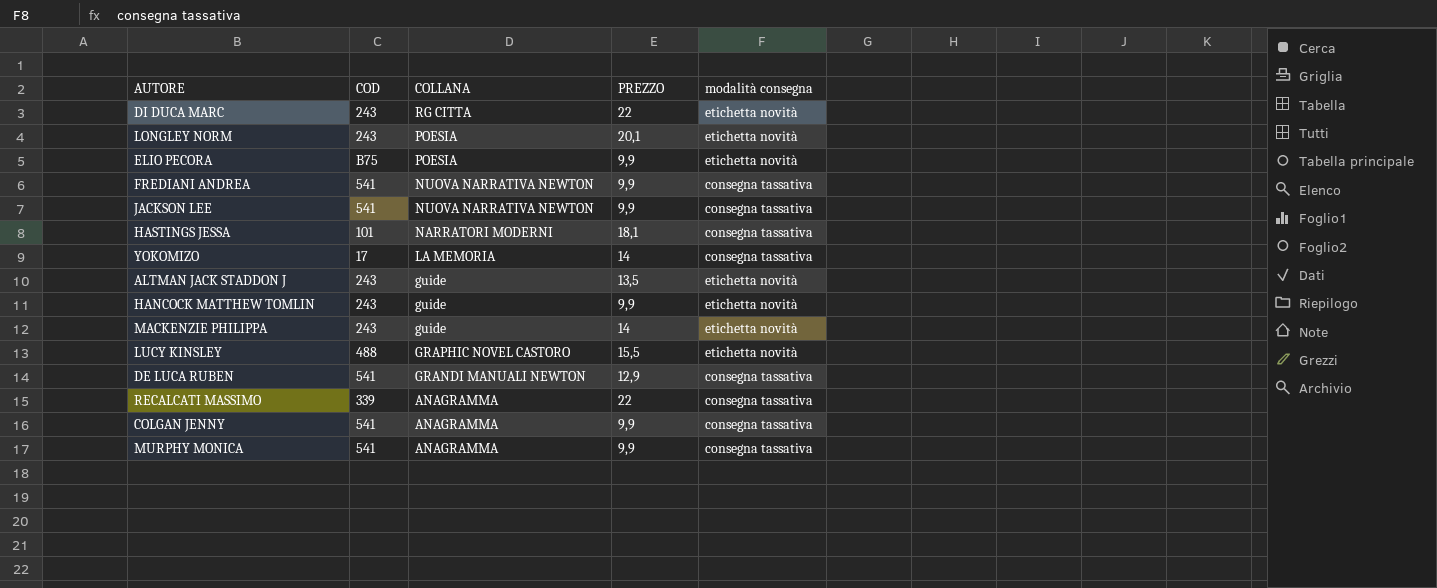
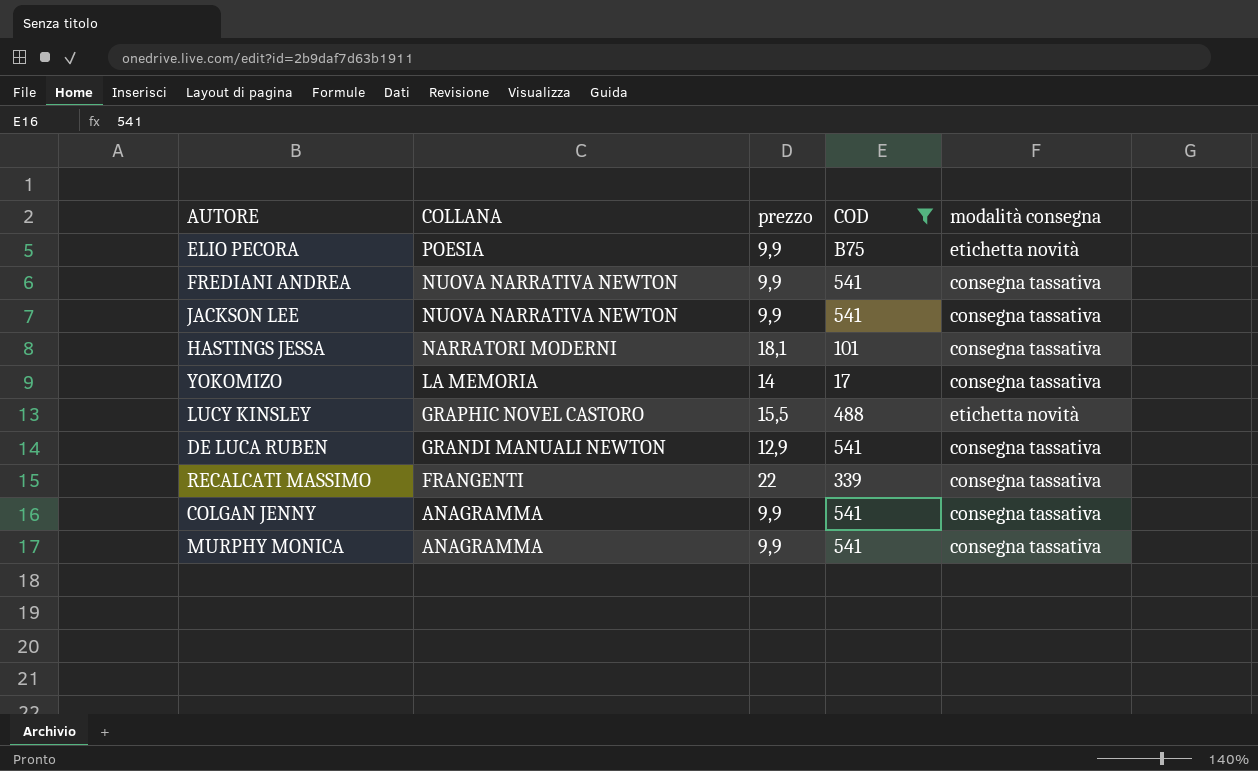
filter: none -> COD != 243
column name: PREZZO -> prezzo
column COD | position: 2 -> 4
RECALCATI MASSIMO | COLLANA: ANAGRAMMA -> FRANGENTI

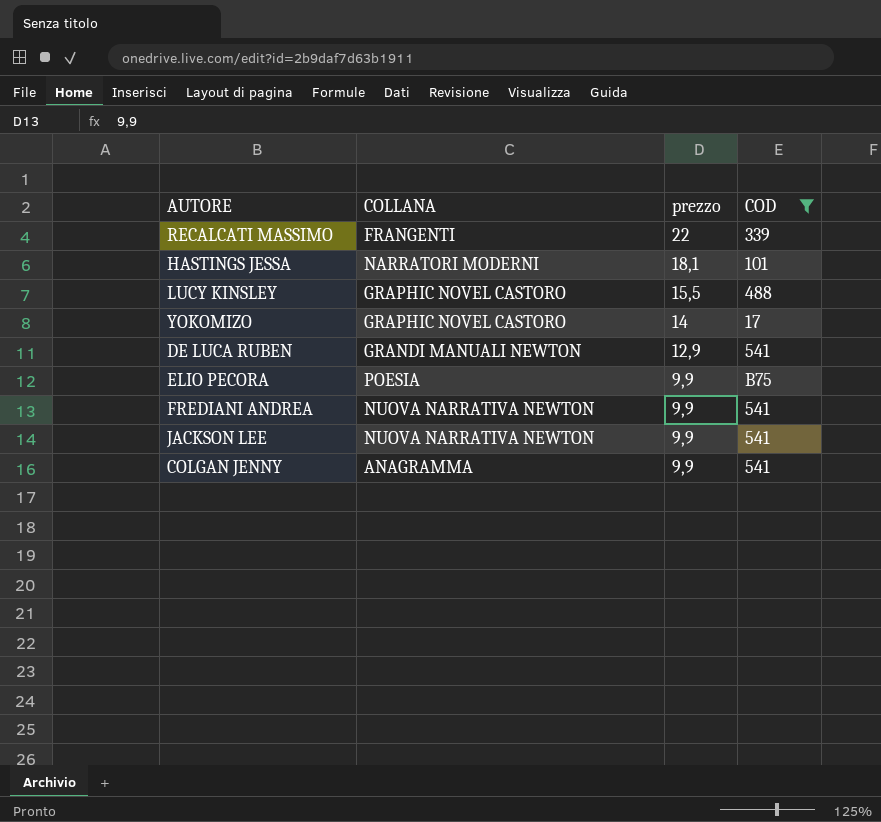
row order: COLLANA descending -> prezzo descending
column modalità consegna | position: 5 -> none
row MURPHY MONICA: ANAGRAMMA | 9,9 | 541 | consegna tassativa -> none
YOKOMIZO | COLLANA: LA MEMORIA -> GRAPHIC NOVEL CASTORO

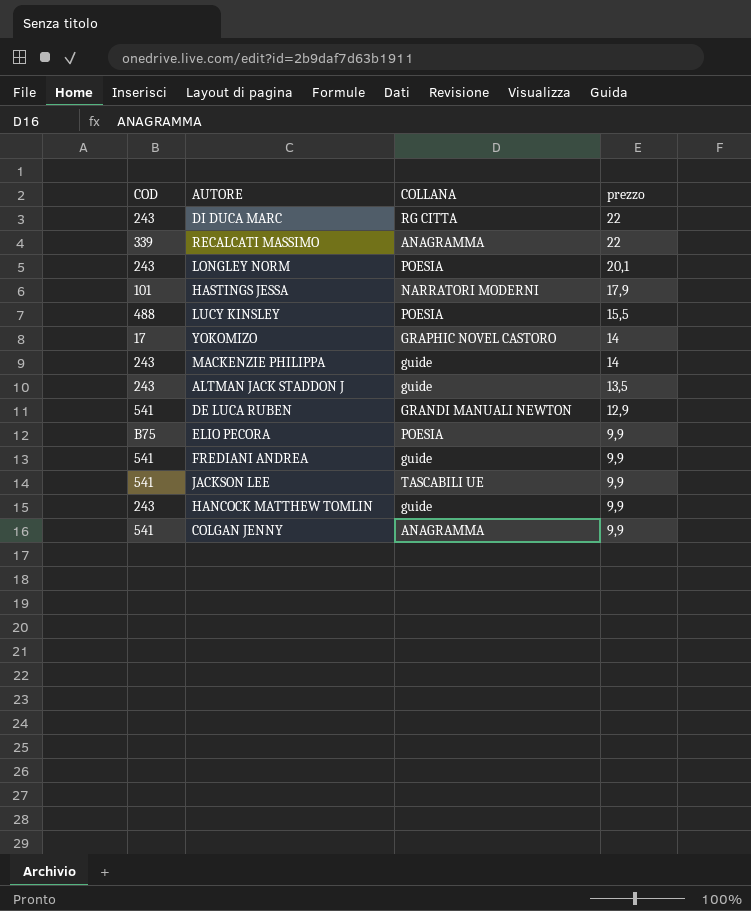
filter: COD != 243 -> none
column COD | position: 4 -> 1
RECALCATI MASSIMO | COLLANA: FRANGENTI -> ANAGRAMMA
HASTINGS JESSA | prezzo: 18,1 -> 17,9
LUCY KINSLEY | COLLANA: GRAPHIC NOVEL CASTORO -> POESIA
FREDIANI ANDREA | COLLANA: NUOVA NARRATIVA NEWTON -> guide
JACKSON LEE | COLLANA: NUOVA NARRATIVA NEWTON -> TASCABILI UE

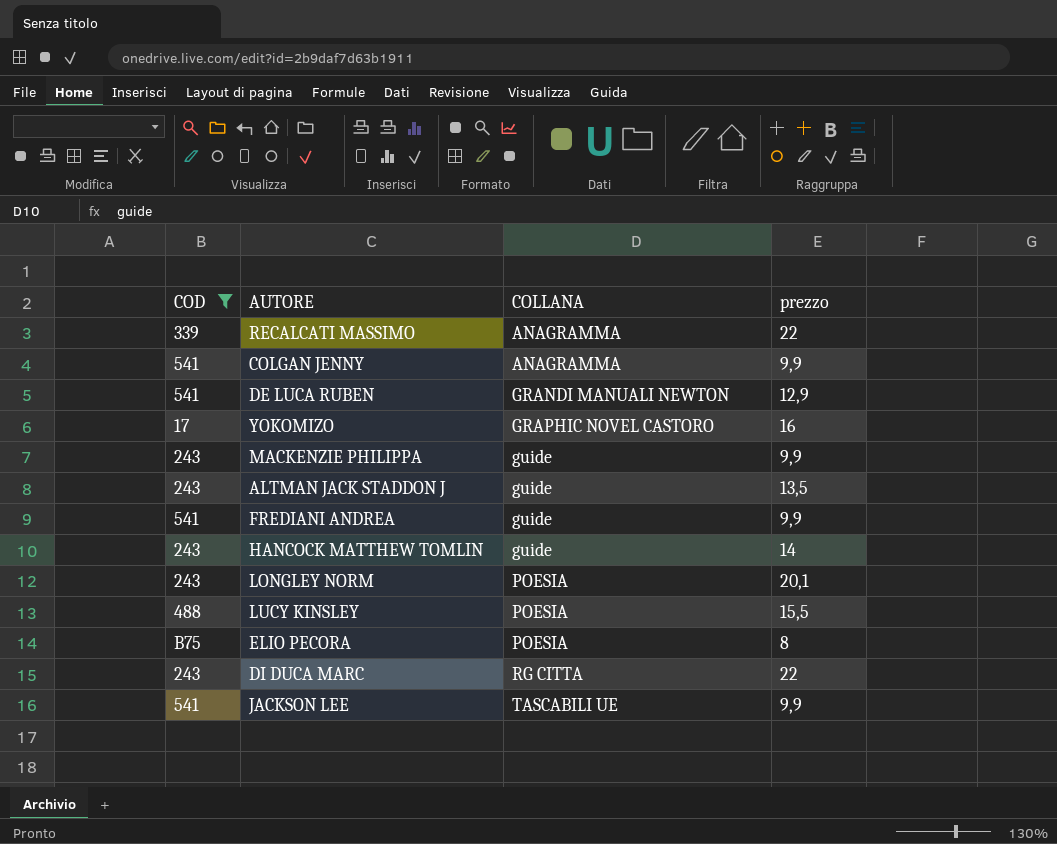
filter: none -> COD != 101
row order: prezzo descending -> COLLANA ascending
YOKOMIZO | prezzo: 14 -> 16
MACKENZIE PHILIPPA | prezzo: 14 -> 9,9
HANCOCK MATTHEW TOMLIN | prezzo: 9,9 -> 14
ELIO PECORA | prezzo: 9,9 -> 8

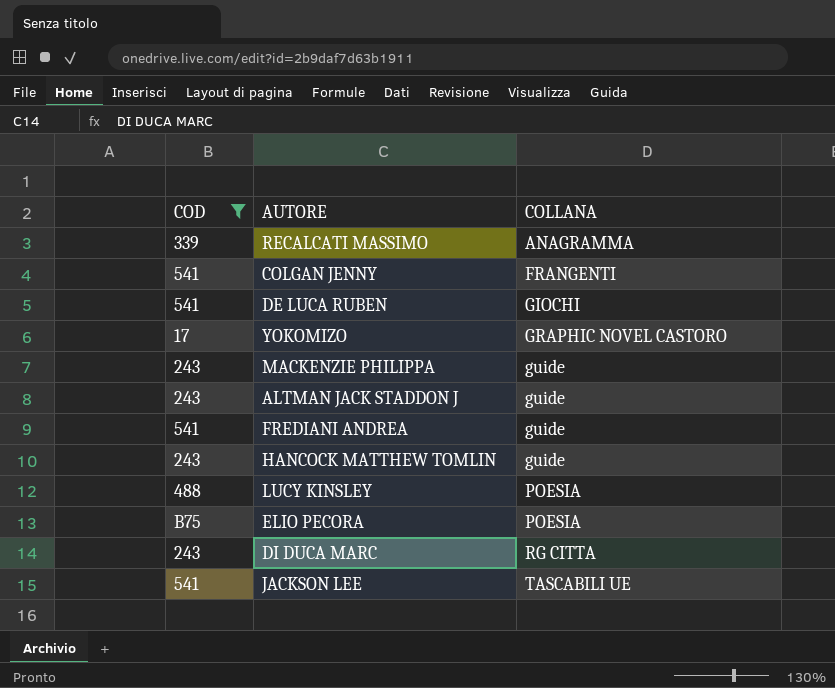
column prezzo | position: 4 -> none
row LONGLEY NORM: 243 | POESIA | 20,1 -> none
COLGAN JENNY | COLLANA: ANAGRAMMA -> FRANGENTI
DE LUCA RUBEN | COLLANA: GRANDI MANUALI NEWTON -> GIOCHI

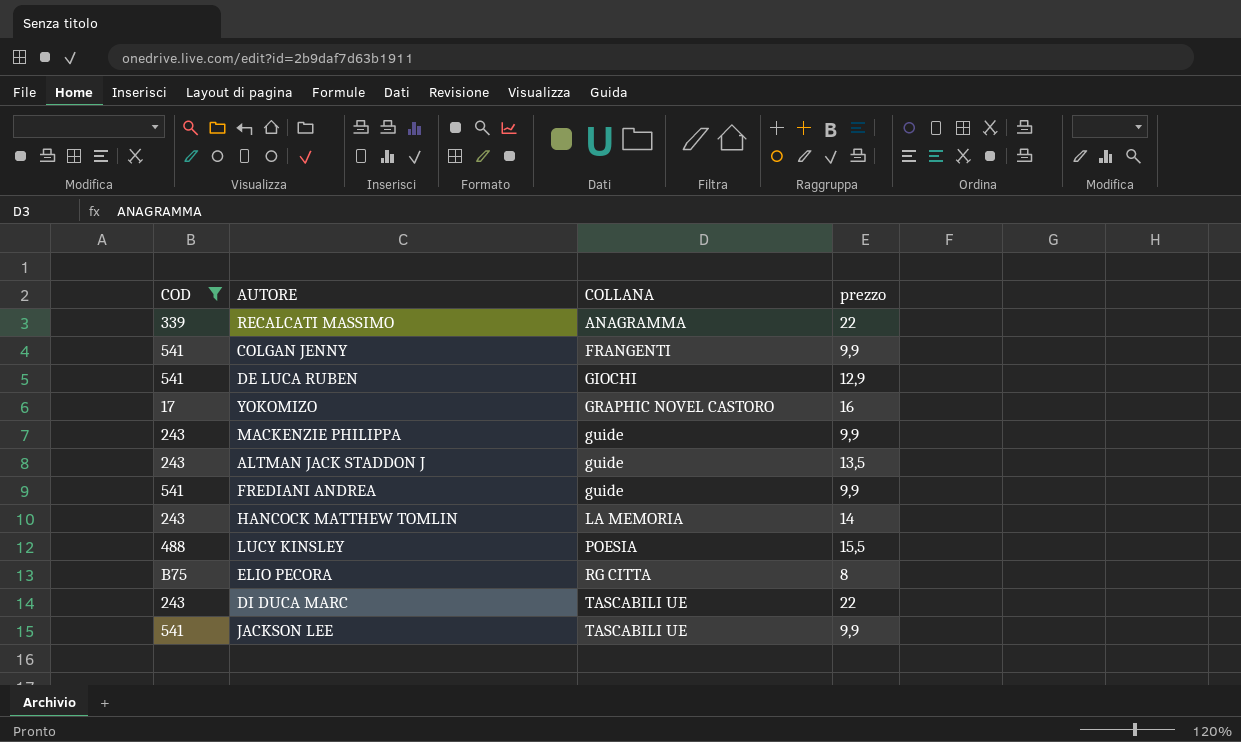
column prezzo | position: none -> 4
HANCOCK MATTHEW TOMLIN | COLLANA: guide -> LA MEMORIA
ELIO PECORA | COLLANA: POESIA -> RG CITTA
DI DUCA MARC | COLLANA: RG CITTA -> TASCABILI UE

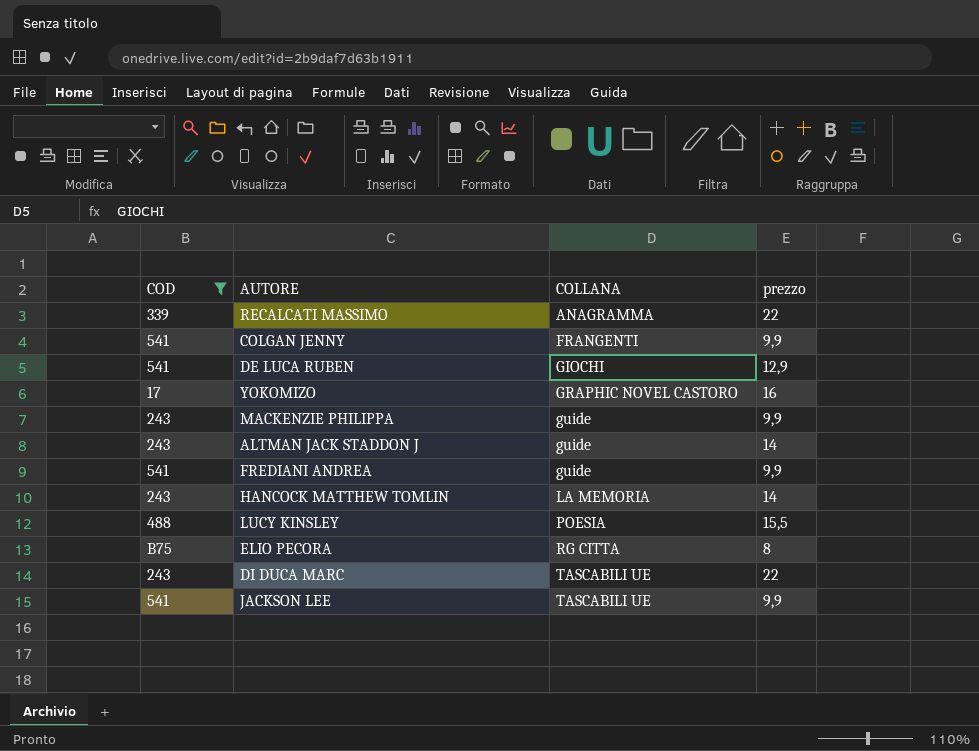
ALTMAN JACK STADDON J | prezzo: 13,5 -> 14

